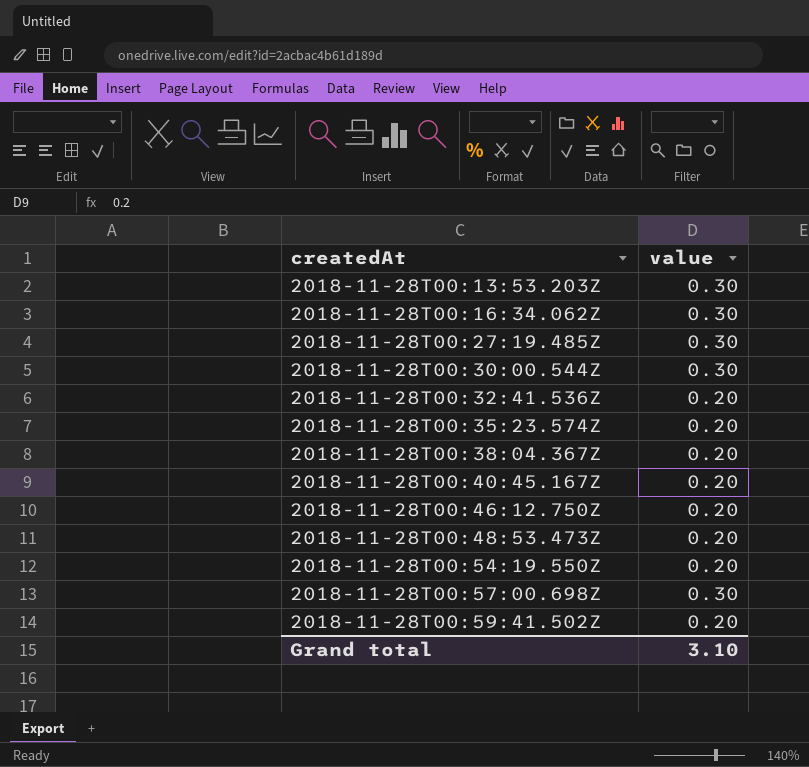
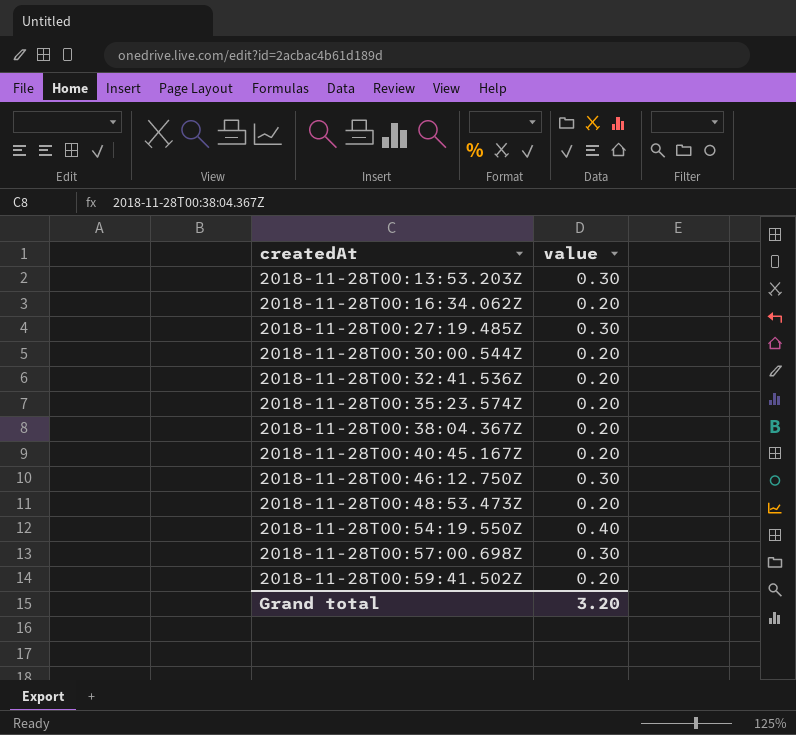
2018-11-28T00:16:34.062Z | value: 0.30 -> 0.20
2018-11-28T00:30:00.544Z | value: 0.30 -> 0.20
2018-11-28T00:46:12.750Z | value: 0.20 -> 0.30
2018-11-28T00:54:19.550Z | value: 0.20 -> 0.40
Grand total | value: 3.10 -> 3.20

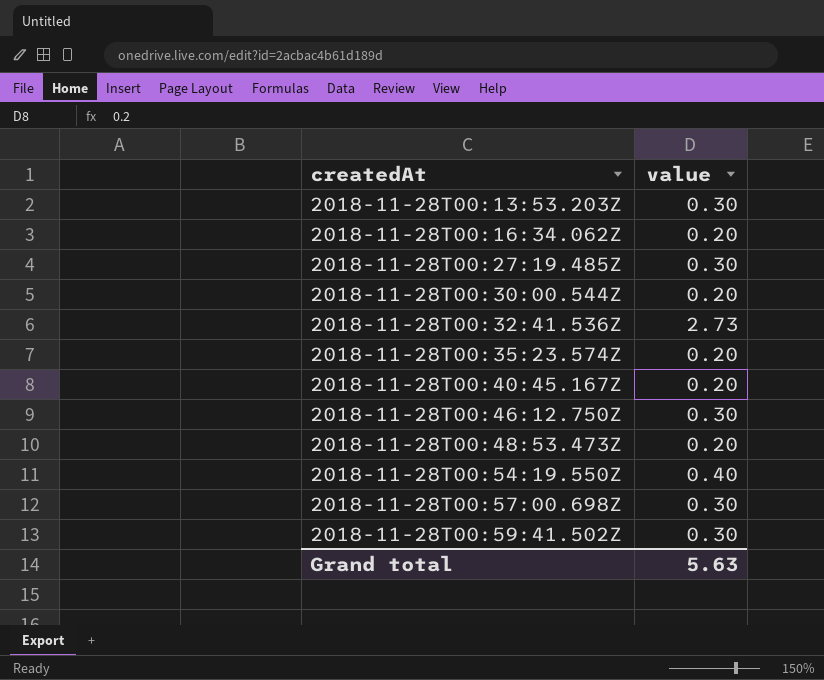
row 2018-11-28T00:38:04.367Z: 0.20 -> none
2018-11-28T00:32:41.536Z | value: 0.20 -> 2.73
2018-11-28T00:59:41.502Z | value: 0.20 -> 0.30
Grand total | value: 3.20 -> 5.63

